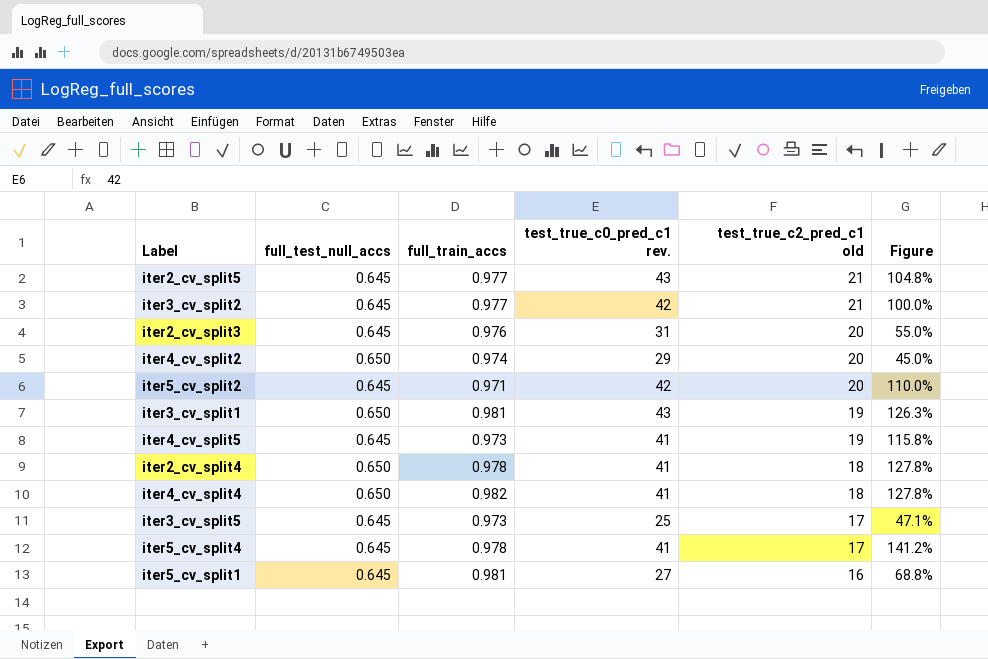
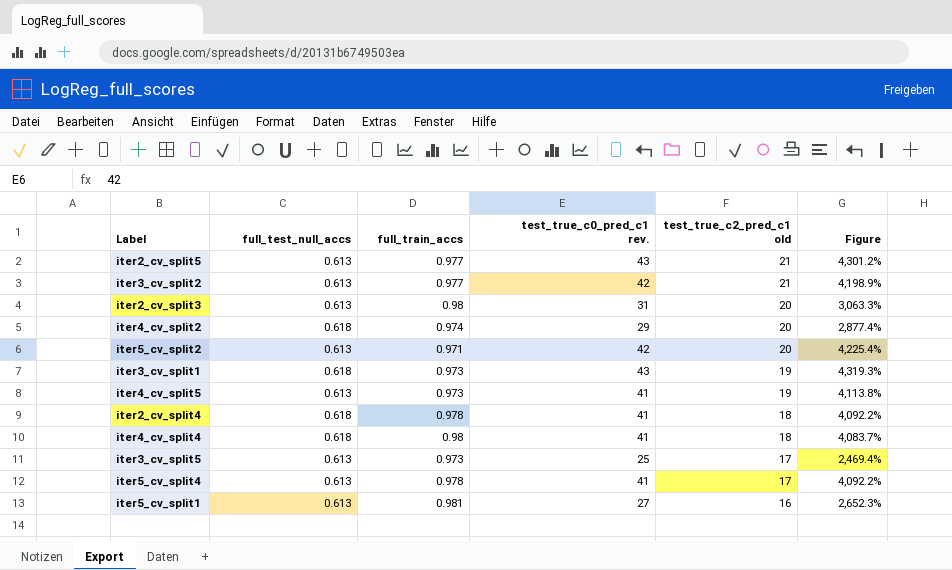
column Figure | formula: ([test_true_c0_pred_c1 rev.] - [test_true_c2_pred_c1 old]) / [test_true_c2_pred_c1 old] -> ([test_true_c0_pred_c1 rev.] - [full_train_accs]) / [full_train_accs]
iter2_cv_split5 | full_test_null_accs: 0.645 -> 0.613
iter3_cv_split2 | full_test_null_accs: 0.645 -> 0.613
iter2_cv_split3 | full_test_null_accs: 0.645 -> 0.613
iter2_cv_split3 | full_train_accs: 0.976 -> 0.98
iter4_cv_split2 | full_test_null_accs: 0.650 -> 0.618
iter5_cv_split2 | full_test_null_accs: 0.645 -> 0.613
iter3_cv_split1 | full_test_null_accs: 0.650 -> 0.618
iter3_cv_split1 | full_train_accs: 0.981 -> 0.973
iter4_cv_split5 | full_test_null_accs: 0.645 -> 0.613
iter2_cv_split4 | full_test_null_accs: 0.650 -> 0.618
iter4_cv_split4 | full_test_null_accs: 0.650 -> 0.618
iter4_cv_split4 | full_train_accs: 0.982 -> 0.98
iter3_cv_split5 | full_test_null_accs: 0.645 -> 0.613
iter5_cv_split4 | full_test_null_accs: 0.645 -> 0.613
iter5_cv_split1 | full_test_null_accs: 0.645 -> 0.613

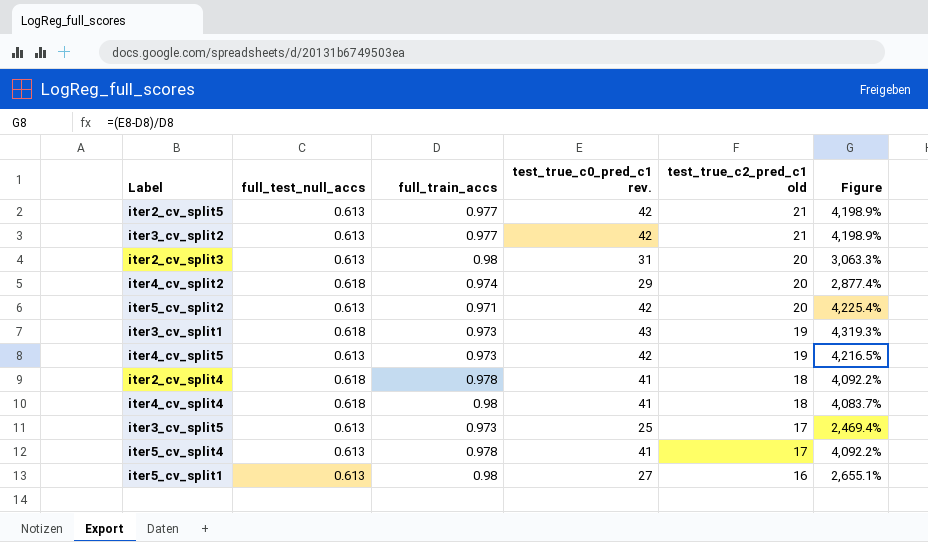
iter2_cv_split5 | test_true_c0_pred_c1 rev.: 43 -> 42
iter2_cv_split5 | Figure: 4,301.2% -> 4,198.9%
iter4_cv_split5 | test_true_c0_pred_c1 rev.: 41 -> 42
iter4_cv_split5 | Figure: 4,113.8% -> 4,216.5%
iter5_cv_split1 | full_train_accs: 0.981 -> 0.98
iter5_cv_split1 | Figure: 2,652.3% -> 2,655.1%

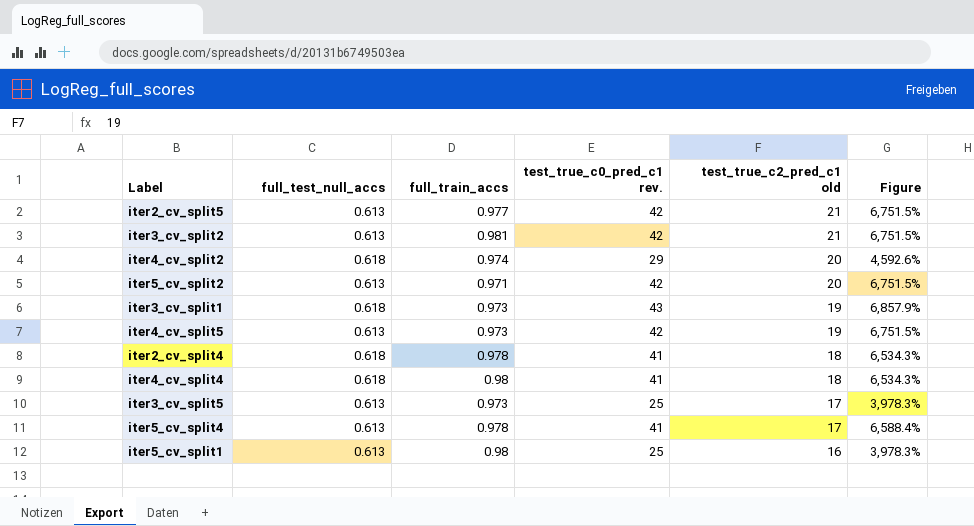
column Figure | formula: ([test_true_c0_pred_c1 rev.] - [full_train_accs]) / [full_train_accs] -> ([test_true_c0_pred_c1 rev.] - [full_test_null_accs]) / [full_test_null_accs]
row iter2_cv_split3: 0.613 | 0.98 | 31 | 20 | 3,063.3% -> none
iter3_cv_split2 | full_train_accs: 0.977 -> 0.981
iter5_cv_split1 | test_true_c0_pred_c1 rev.: 27 -> 25

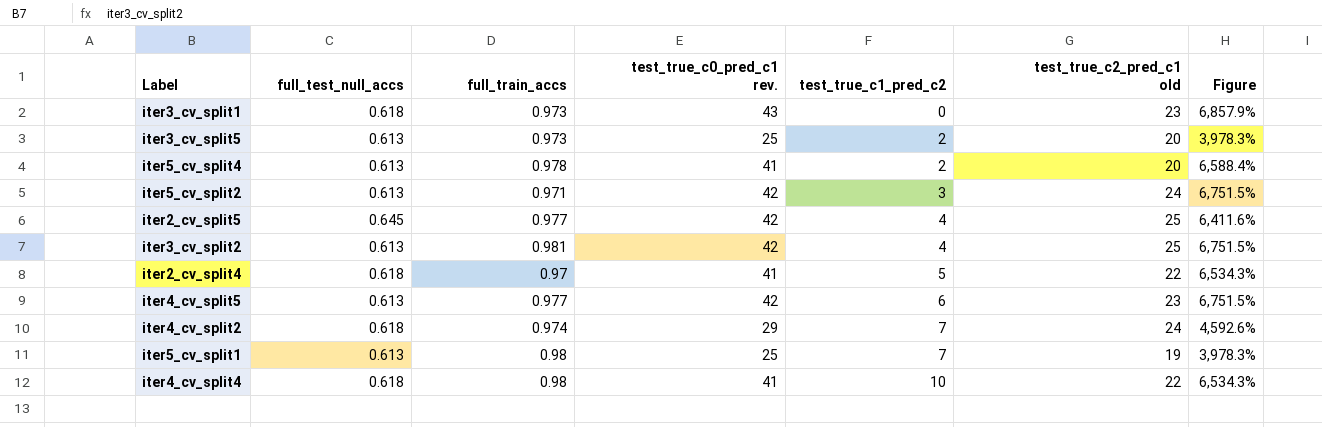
row order: test_true_c2_pred_c1 old descending -> test_true_c1_pred_c2 ascending
column test_true_c1_pred_c2 | position: none -> 5
iter3_cv_split1 | test_true_c2_pred_c1 old: 19 -> 23
iter3_cv_split5 | test_true_c2_pred_c1 old: 17 -> 20
iter5_cv_split4 | test_true_c2_pred_c1 old: 17 -> 20
iter5_cv_split2 | test_true_c2_pred_c1 old: 20 -> 24
iter2_cv_split5 | full_test_null_accs: 0.613 -> 0.645
iter2_cv_split5 | test_true_c2_pred_c1 old: 21 -> 25
iter2_cv_split5 | Figure: 6,751.5% -> 6,411.6%
iter3_cv_split2 | test_true_c2_pred_c1 old: 21 -> 25
iter2_cv_split4 | full_train_accs: 0.978 -> 0.97
iter2_cv_split4 | test_true_c2_pred_c1 old: 18 -> 22
iter4_cv_split5 | full_train_accs: 0.973 -> 0.977
iter4_cv_split5 | test_true_c2_pred_c1 old: 19 -> 23
iter4_cv_split2 | test_true_c2_pred_c1 old: 20 -> 24
iter5_cv_split1 | test_true_c2_pred_c1 old: 16 -> 19
iter4_cv_split4 | test_true_c2_pred_c1 old: 18 -> 22

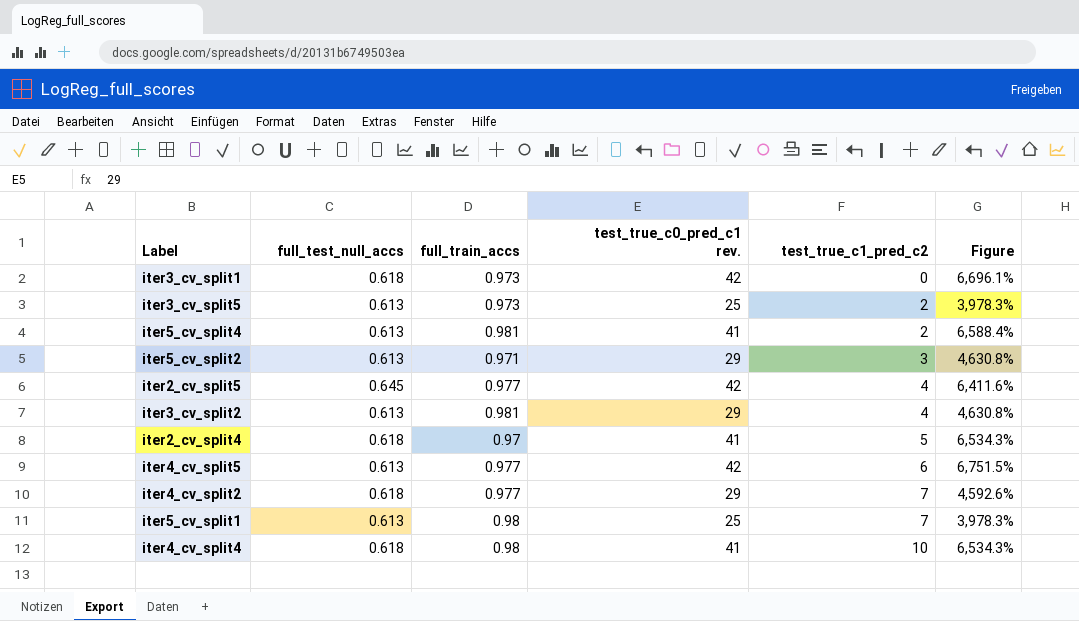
column test_true_c2_pred_c1 old | position: 6 -> none
iter3_cv_split1 | test_true_c0_pred_c1 rev.: 43 -> 42
iter3_cv_split1 | Figure: 6,857.9% -> 6,696.1%
iter5_cv_split4 | full_train_accs: 0.978 -> 0.981
iter5_cv_split2 | test_true_c0_pred_c1 rev.: 42 -> 29
iter5_cv_split2 | Figure: 6,751.5% -> 4,630.8%
iter3_cv_split2 | test_true_c0_pred_c1 rev.: 42 -> 29
iter3_cv_split2 | Figure: 6,751.5% -> 4,630.8%
iter4_cv_split2 | full_train_accs: 0.974 -> 0.977

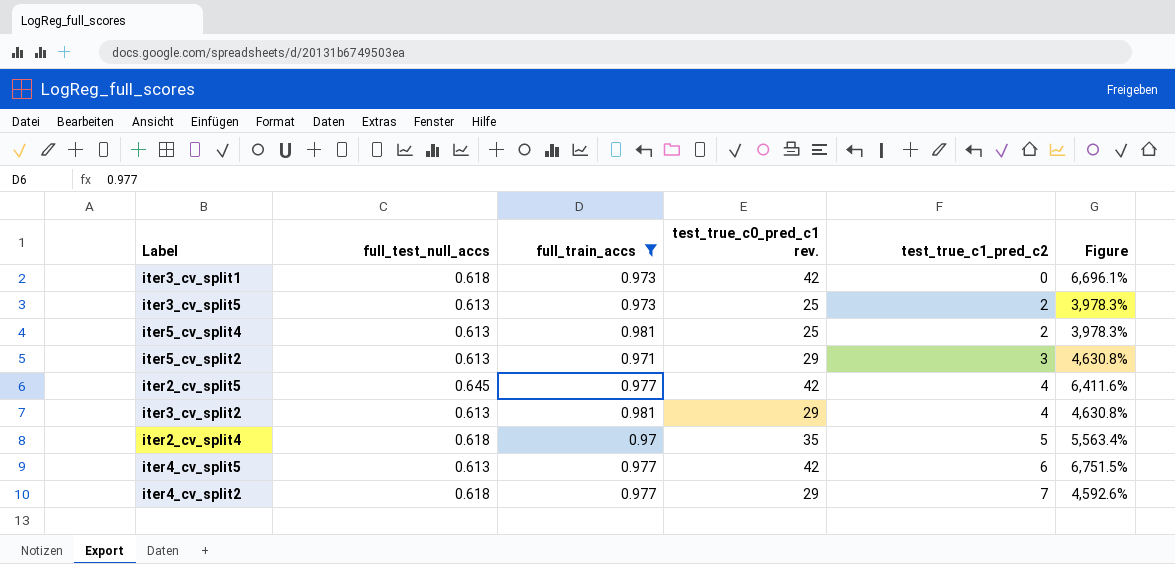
filter: none -> full_train_accs != 0.98
iter5_cv_split4 | test_true_c0_pred_c1 rev.: 41 -> 25
iter5_cv_split4 | Figure: 6,588.4% -> 3,978.3%
iter2_cv_split4 | test_true_c0_pred_c1 rev.: 41 -> 35
iter2_cv_split4 | Figure: 6,534.3% -> 5,563.4%

